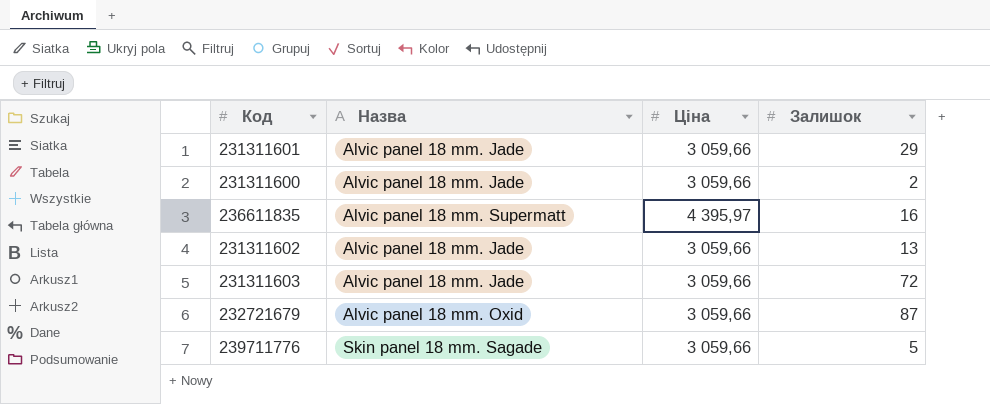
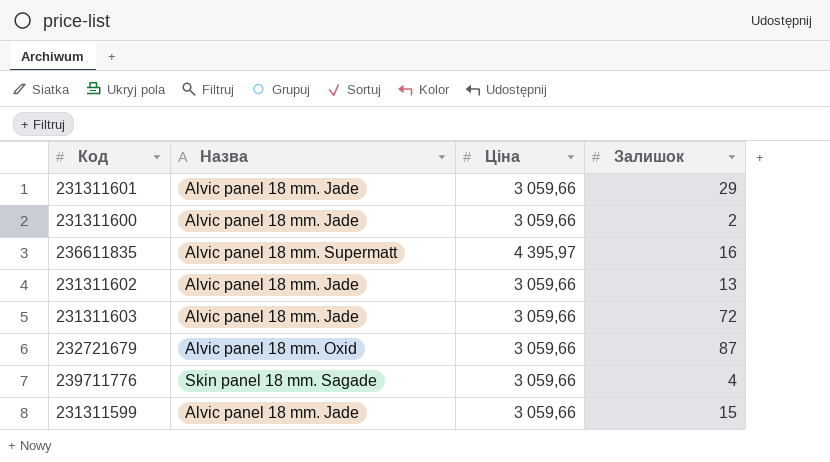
239711776 | Залишок: 5 -> 4
row 231311599: none -> Alvic panel 18 mm. Jade | 3 059,66 | 15

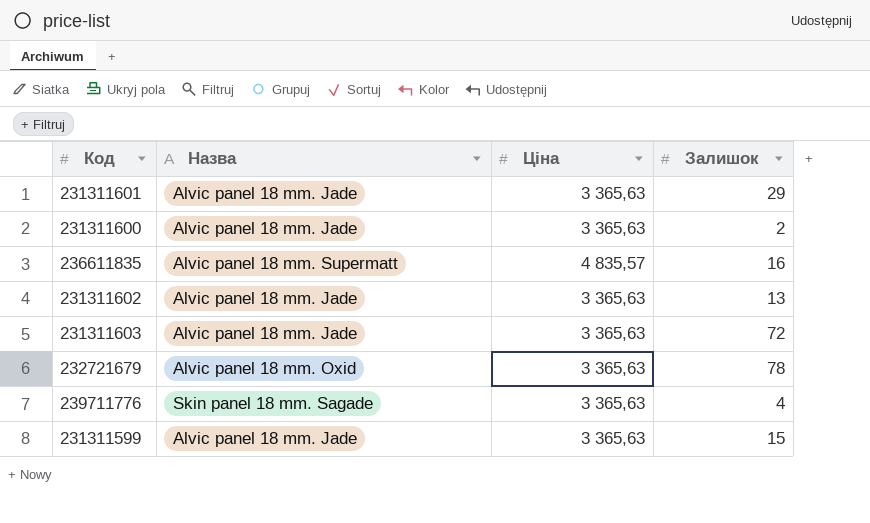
231311601 | Ціна: 3 059,66 -> 3 365,63
231311600 | Ціна: 3 059,66 -> 3 365,63
236611835 | Ціна: 4 395,97 -> 4 835,57
231311602 | Ціна: 3 059,66 -> 3 365,63
231311603 | Ціна: 3 059,66 -> 3 365,63
232721679 | Ціна: 3 059,66 -> 3 365,63
232721679 | Залишок: 87 -> 78
239711776 | Ціна: 3 059,66 -> 3 365,63
231311599 | Ціна: 3 059,66 -> 3 365,63

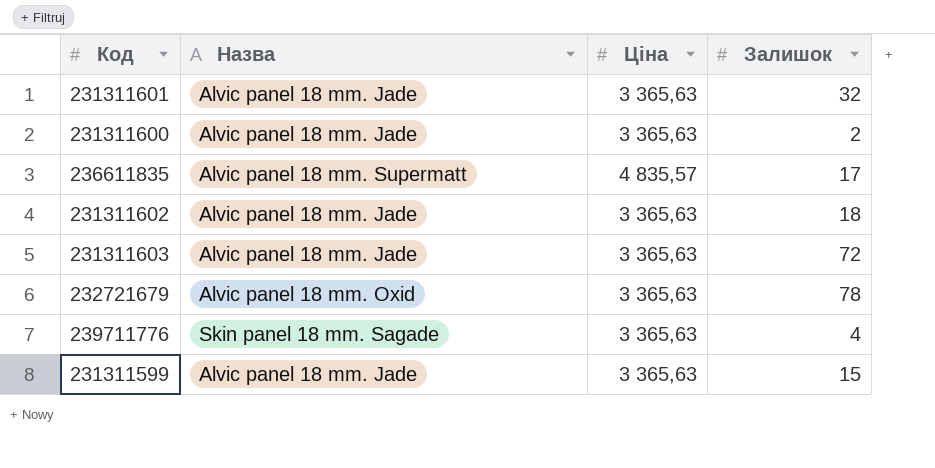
231311601 | Залишок: 29 -> 32
236611835 | Залишок: 16 -> 17
231311602 | Залишок: 13 -> 18

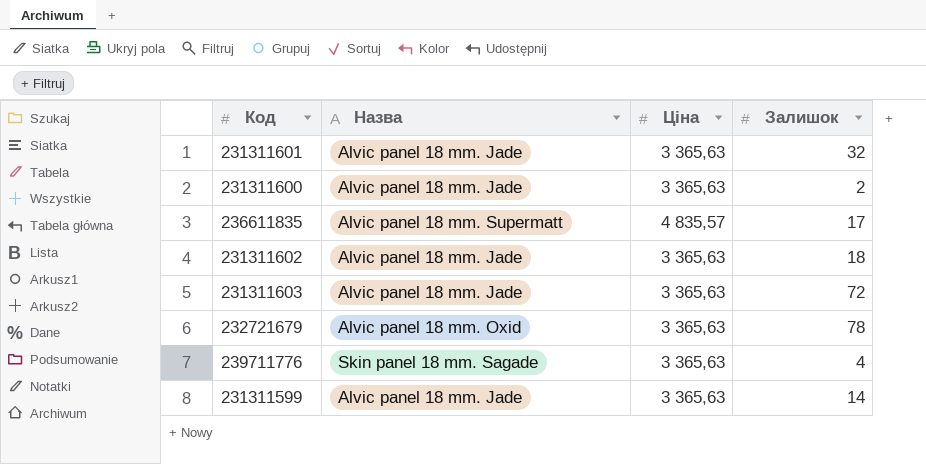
231311599 | Залишок: 15 -> 14

